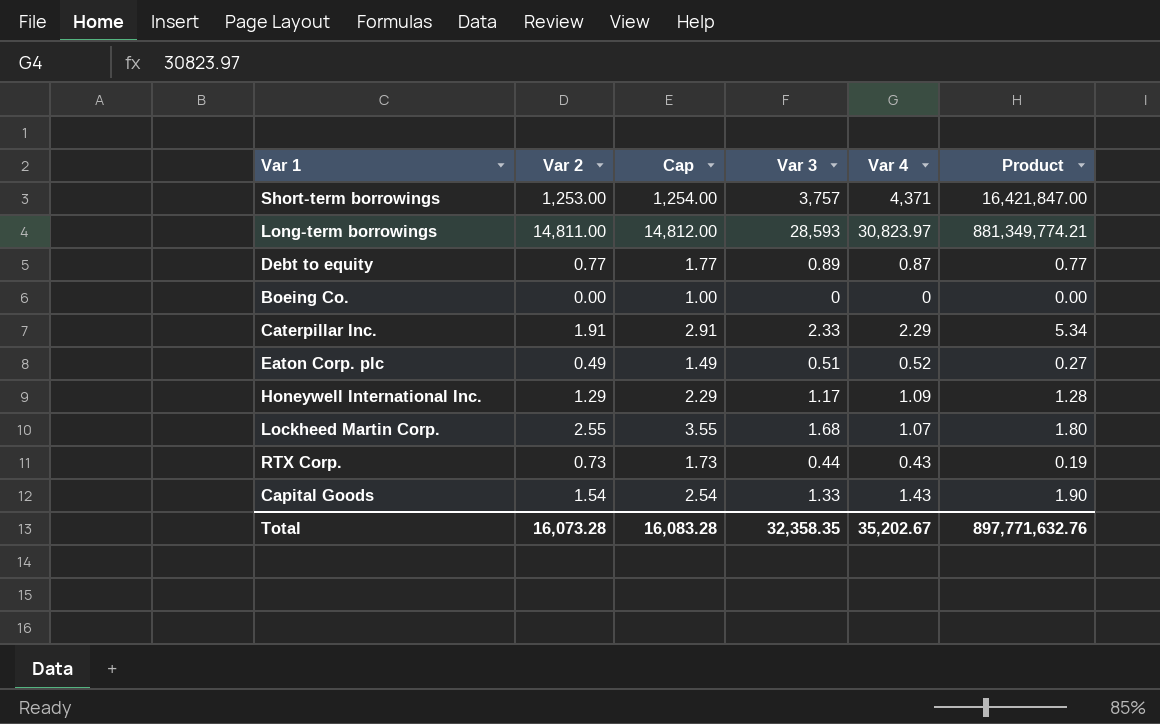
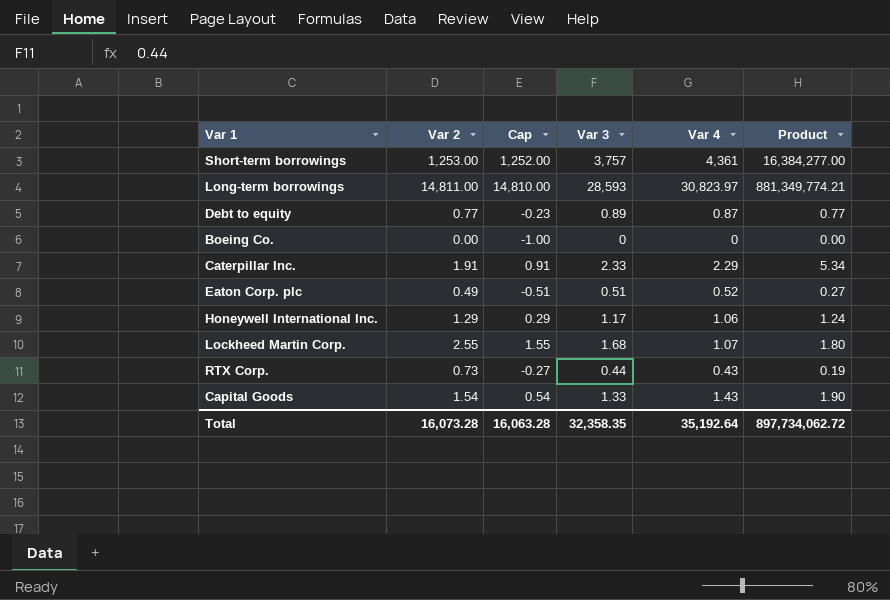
column Cap | formula: [Var 2] + 1 -> [Var 2] - 1
Short-term borrowings | Var 4: 4,371 -> 4,361
Short-term borrowings | Product: 16,421,847.00 -> 16,384,277.00
Honeywell International Inc. | Var 4: 1.09 -> 1.06
Honeywell International Inc. | Product: 1.28 -> 1.24
Total | Cap: 16,083.28 -> 16,063.28
Total | Var 4: 35,202.67 -> 35,192.64
Total | Product: 897,771,632.76 -> 897,734,062.72

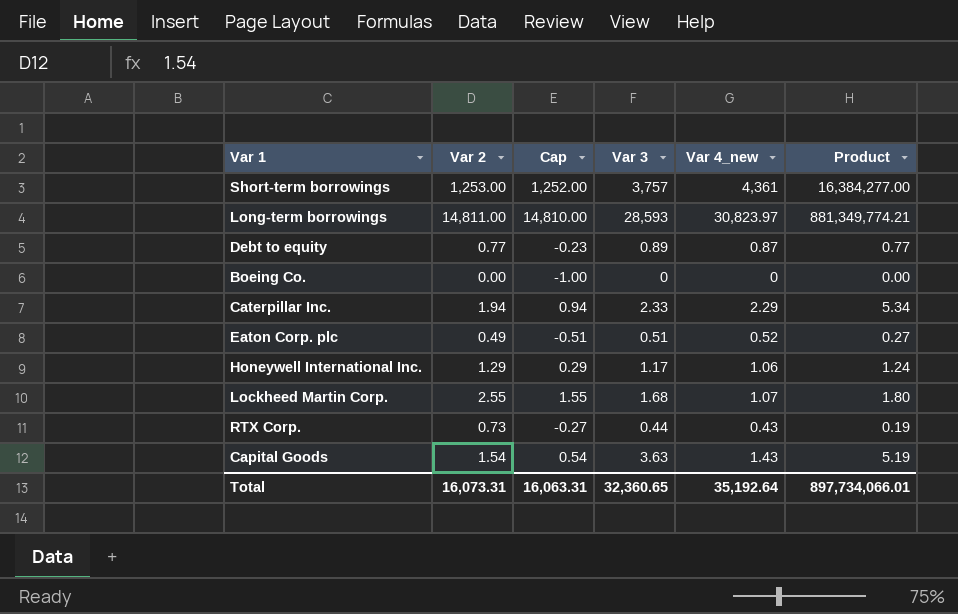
column name: Var 4 -> Var 4_new
Caterpillar Inc. | Var 2: 1.91 -> 1.94
Caterpillar Inc. | Cap: 0.91 -> 0.94
Capital Goods | Var 3: 1.33 -> 3.63
Capital Goods | Product: 1.90 -> 5.19
Total | Var 2: 16,073.28 -> 16,073.31
Total | Cap: 16,063.28 -> 16,063.31
Total | Var 3: 32,358.35 -> 32,360.65
Total | Product: 897,734,062.72 -> 897,734,066.01

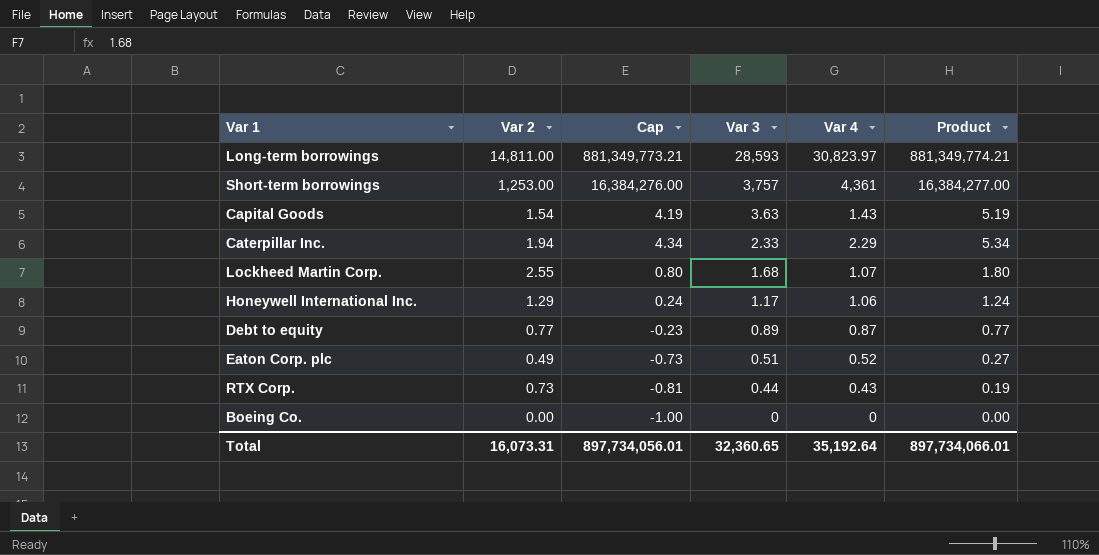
row order: none -> Var 3 descending
column Cap | formula: [Var 2] - 1 -> [Product] - 1
column name: Var 4_new -> Var 4
Total | Cap: 16,063.31 -> 897,734,056.01

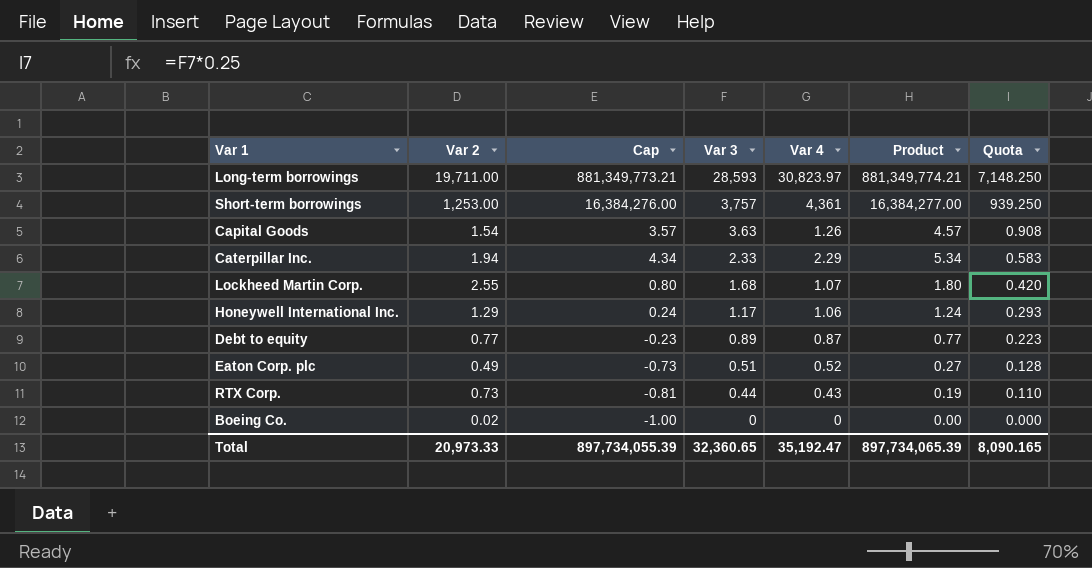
column Quota | formula: none -> [Var 3] * 0.25
Long-term borrowings | Var 2: 14,811.00 -> 19,711.00
Capital Goods | Cap: 4.19 -> 3.57
Capital Goods | Var 4: 1.43 -> 1.26
Capital Goods | Product: 5.19 -> 4.57
Boeing Co. | Var 2: 0.00 -> 0.02
Total | Var 2: 16,073.31 -> 20,973.33
Total | Cap: 897,734,056.01 -> 897,734,055.39
Total | Var 4: 35,192.64 -> 35,192.47
Total | Product: 897,734,066.01 -> 897,734,065.39

